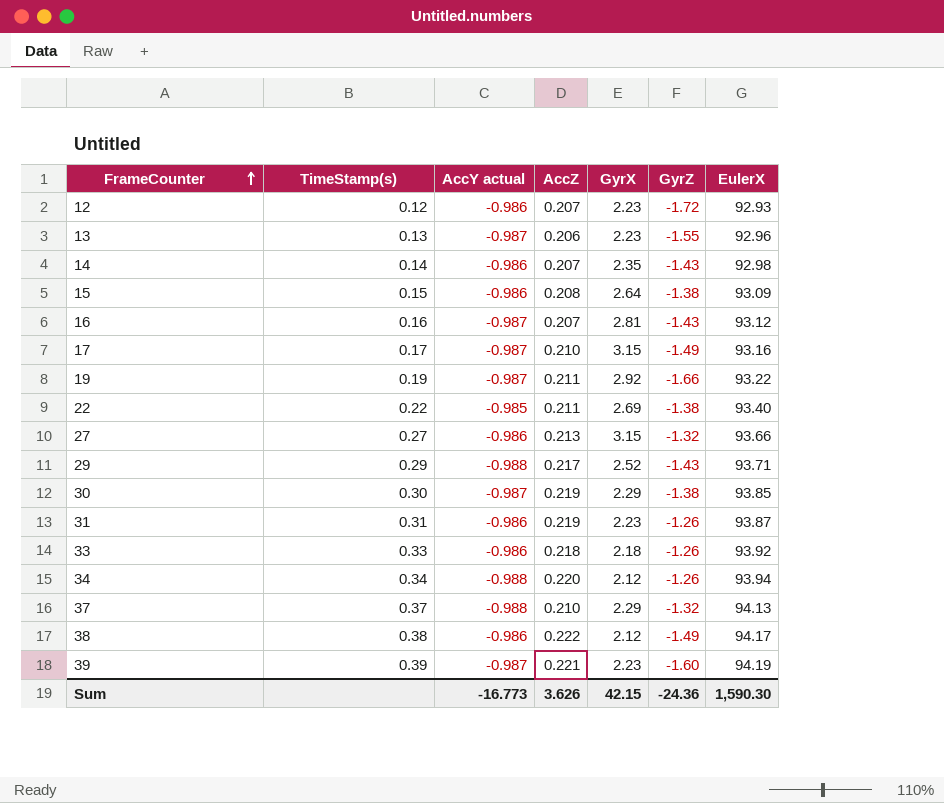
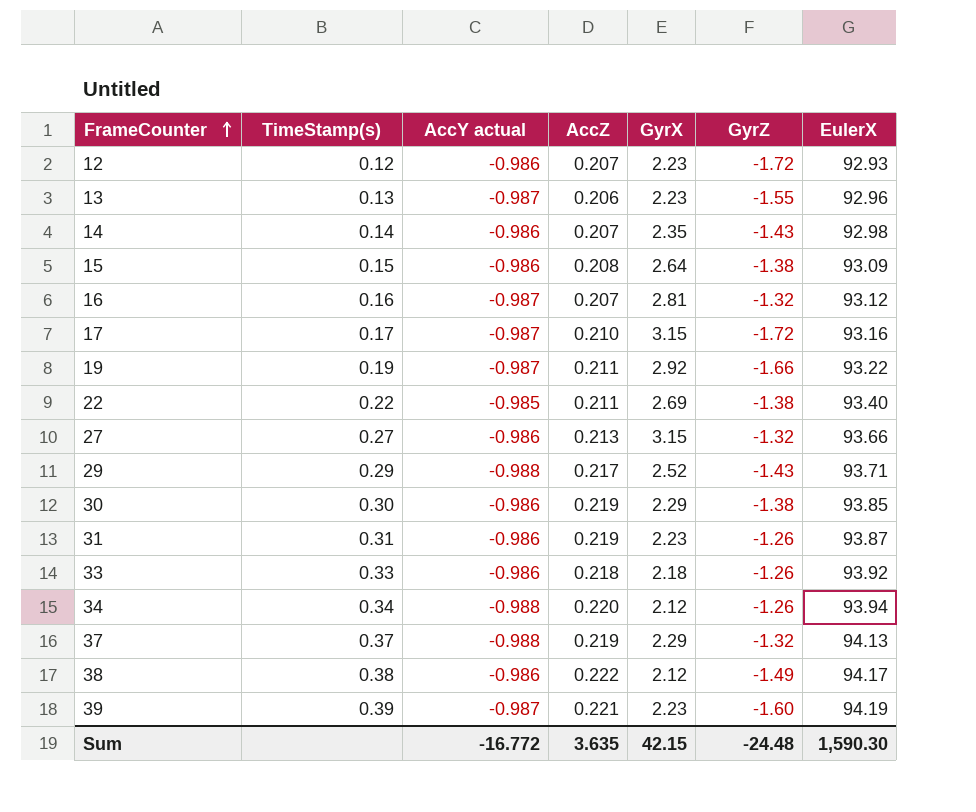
16 | GyrZ: -1.43 -> -1.32
17 | GyrZ: -1.49 -> -1.72
30 | AccY actual: -0.987 -> -0.986
37 | AccZ: 0.210 -> 0.219
Sum | AccY actual: -16.773 -> -16.772
Sum | AccZ: 3.626 -> 3.635
Sum | GyrZ: -24.36 -> -24.48

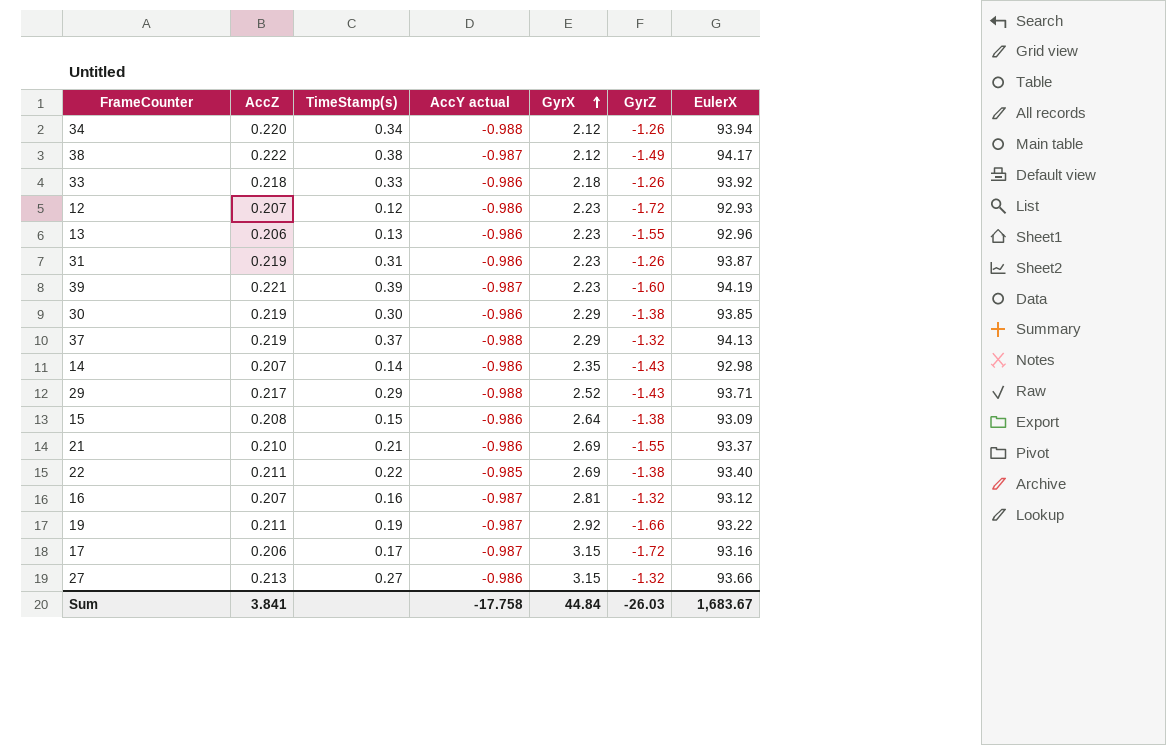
row order: FrameCounter ascending -> GyrX ascending
column AccZ | position: 4 -> 2
38 | AccY actual: -0.986 -> -0.987
13 | AccY actual: -0.987 -> -0.986
row 21: none -> 0.210 | 0.21 | -0.986 | 2.69 | -1.55 | 93.37
17 | AccZ: 0.210 -> 0.206
Sum | AccZ: 3.635 -> 3.841
Sum | AccY actual: -16.772 -> -17.758
Sum | GyrX: 42.15 -> 44.84
Sum | GyrZ: -24.48 -> -26.03
Sum | EulerX: 1,590.30 -> 1,683.67

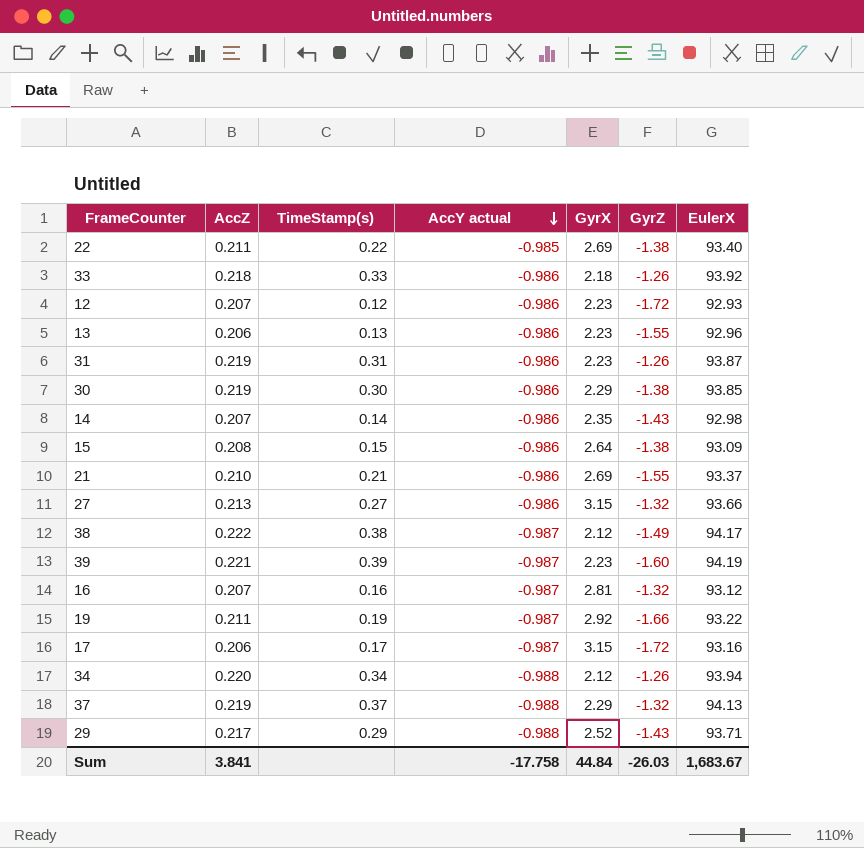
row order: GyrX ascending -> AccY actual descending

